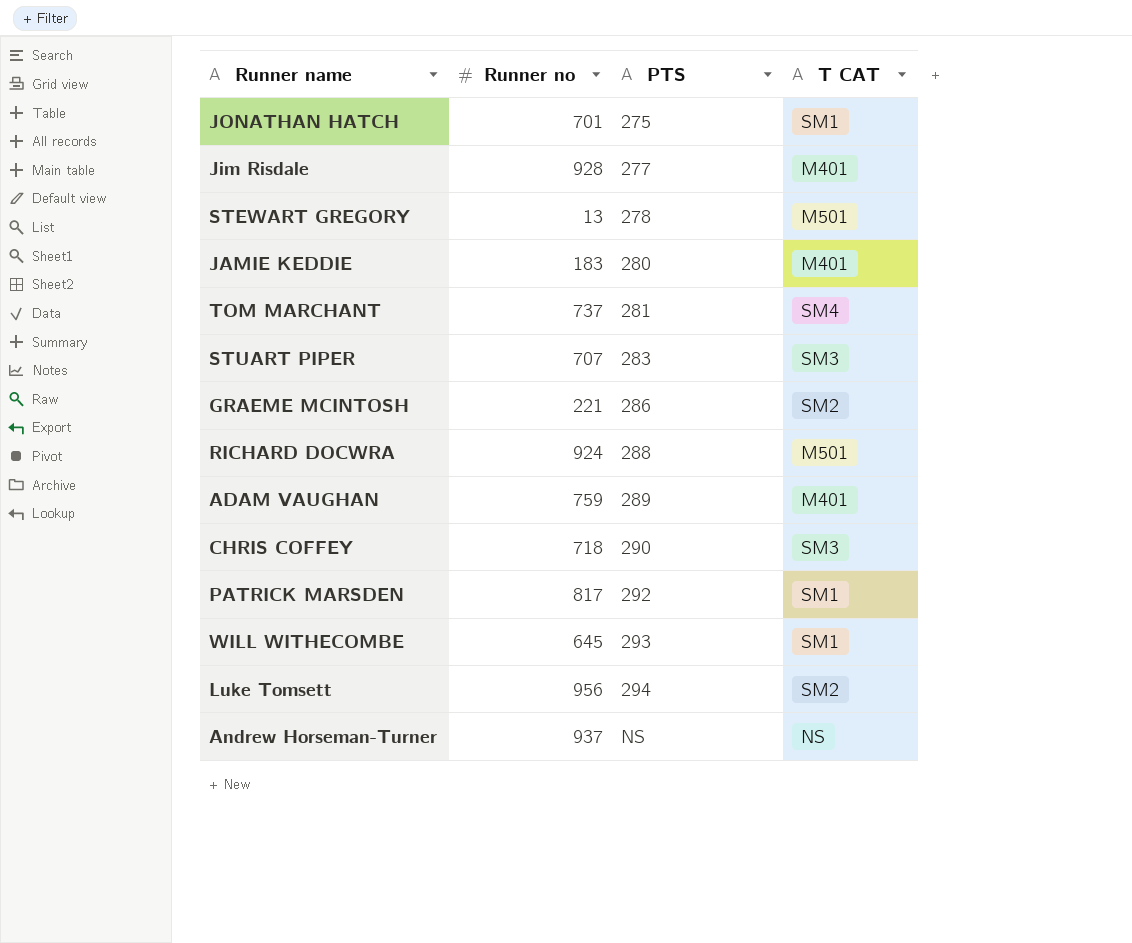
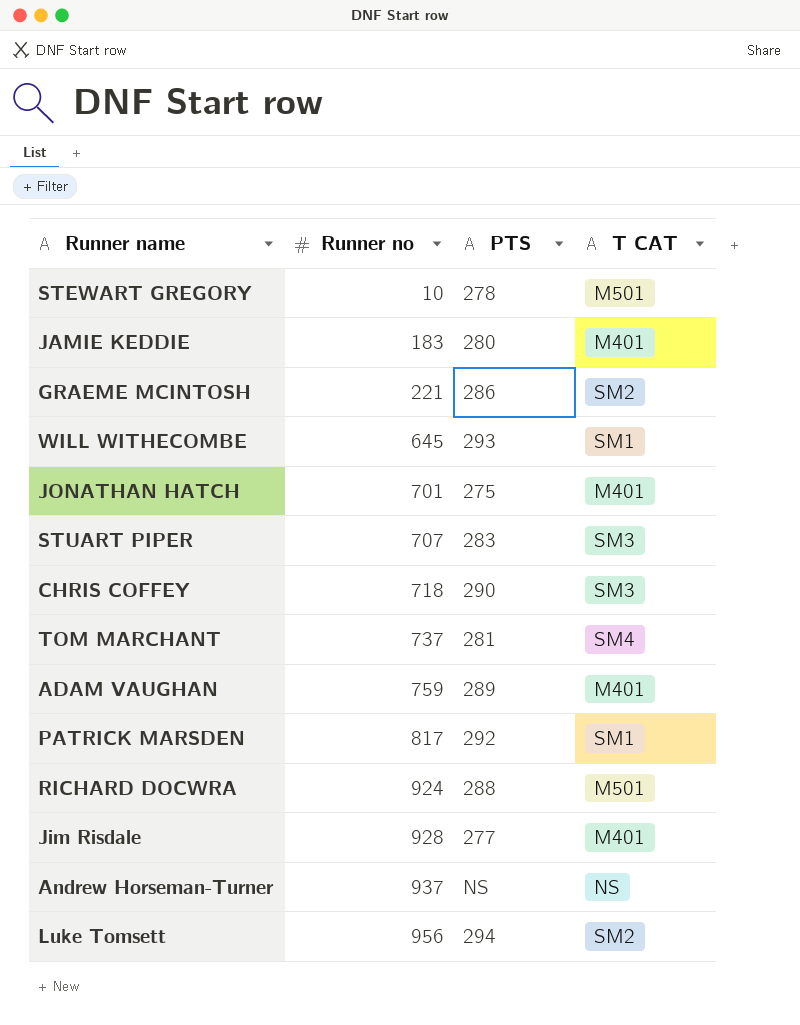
row order: PTS ascending -> Runner no ascending
STEWART GREGORY | Runner no: 13 -> 10
JONATHAN HATCH | T CAT: SM1 -> M401

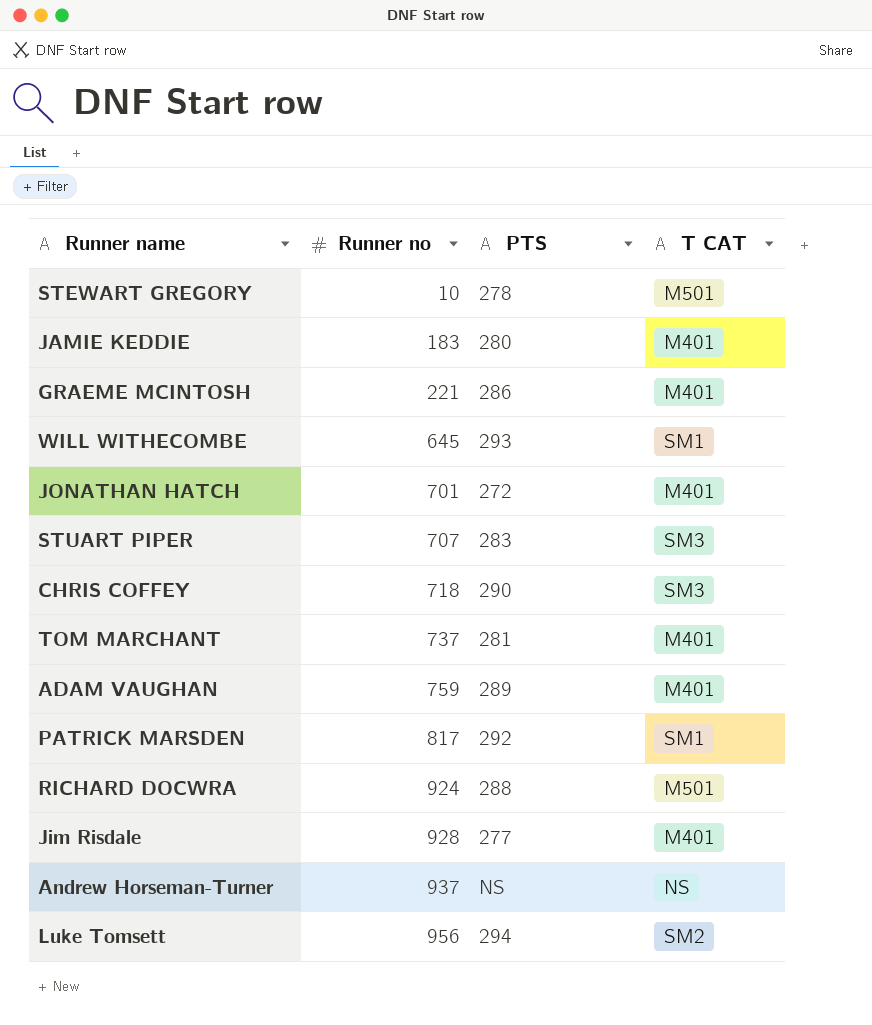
GRAEME MCINTOSH | T CAT: SM2 -> M401
JONATHAN HATCH | PTS: 275 -> 272
TOM MARCHANT | T CAT: SM4 -> M401

